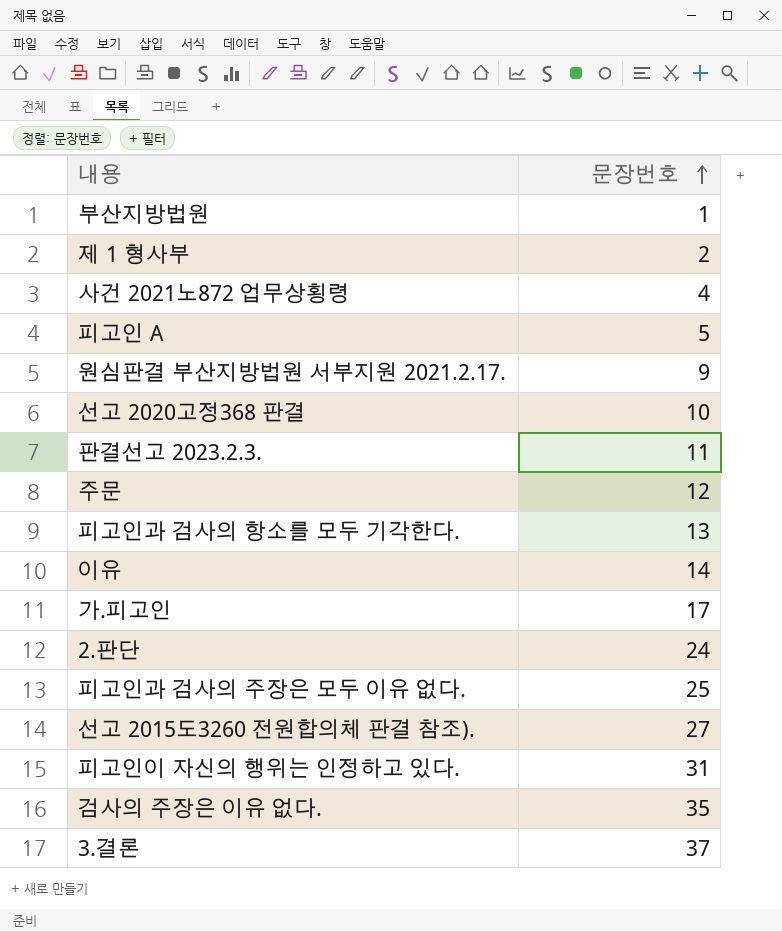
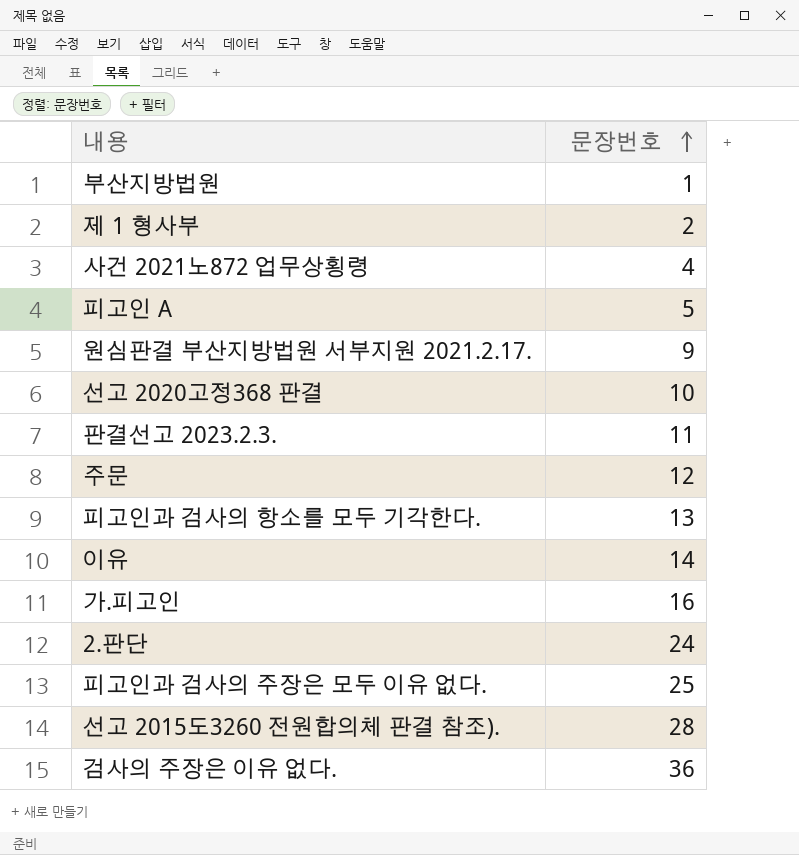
row 피고인이 자신의 행위는 인정하고 있다.: 31 -> none
row 3.결론: 37 -> none
가.피고인 | 문장번호: 17 -> 16
선고 2015도3260 전원합의체 판결 참조). | 문장번호: 27 -> 28
검사의 주장은 이유 없다. | 문장번호: 35 -> 36

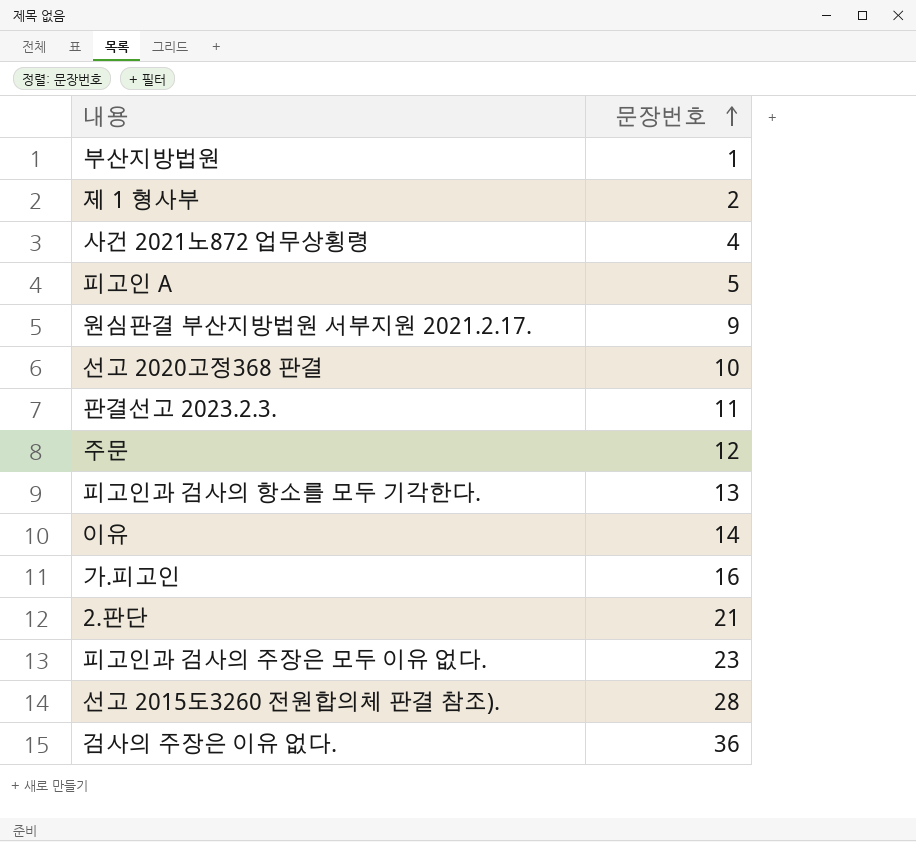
2.판단 | 문장번호: 24 -> 21
피고인과 검사의 주장은 모두 이유 없다. | 문장번호: 25 -> 23

